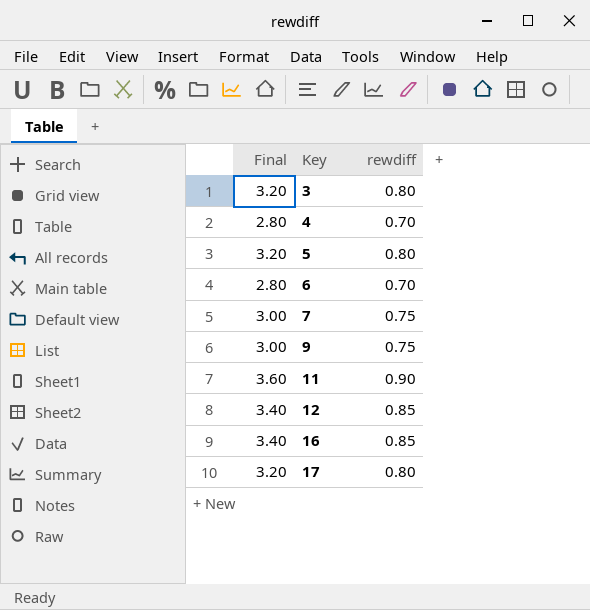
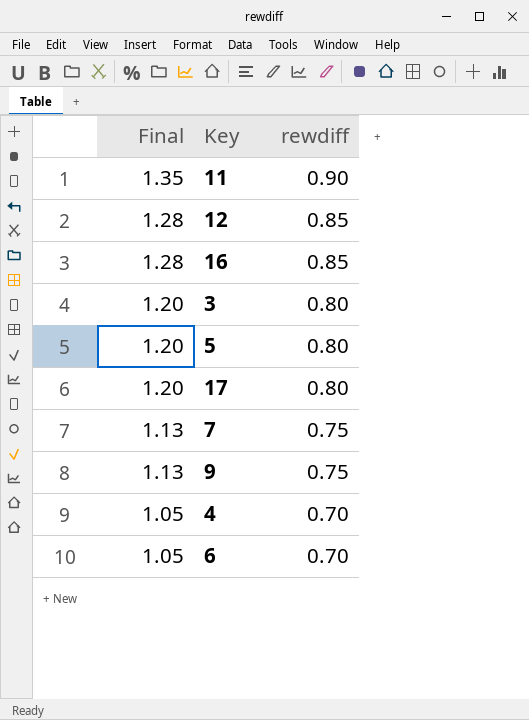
row order: Key ascending -> Final descending
column Final | formula: [rewdiff] * 4 -> [rewdiff] * 1.5

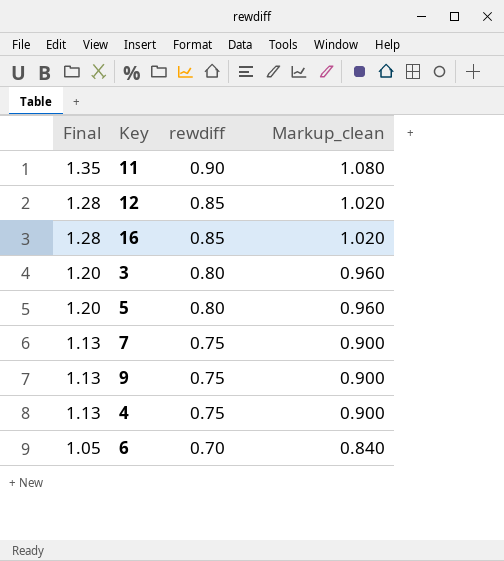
column Markup_clean | formula: none -> [rewdiff] * 1.2
row 17: 1.20 | 0.80 -> none
4 | Final: 1.05 -> 1.13
4 | rewdiff: 0.70 -> 0.75

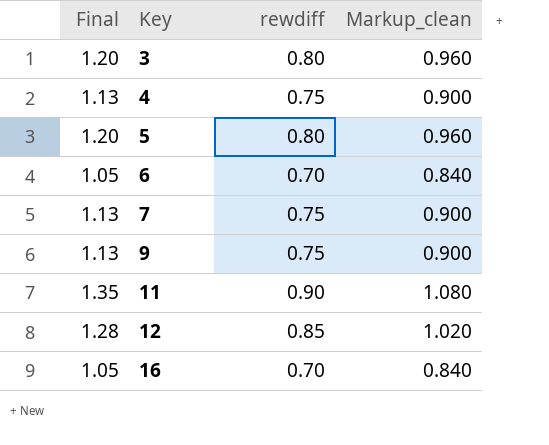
row order: Final descending -> Key ascending
16 | Final: 1.28 -> 1.05
16 | rewdiff: 0.85 -> 0.70
16 | Markup_clean: 1.020 -> 0.840

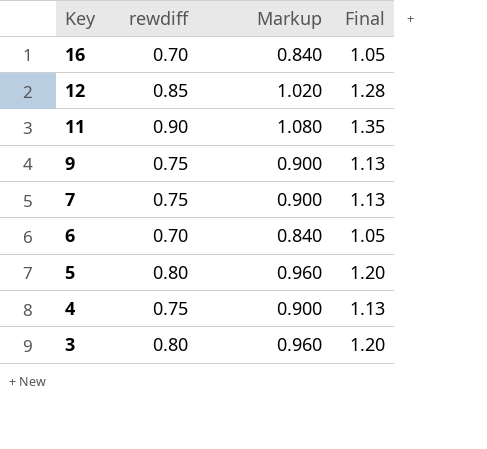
row order: Key ascending -> Key descending
column name: Markup_clean -> Markup
column Final | position: 1 -> 4

